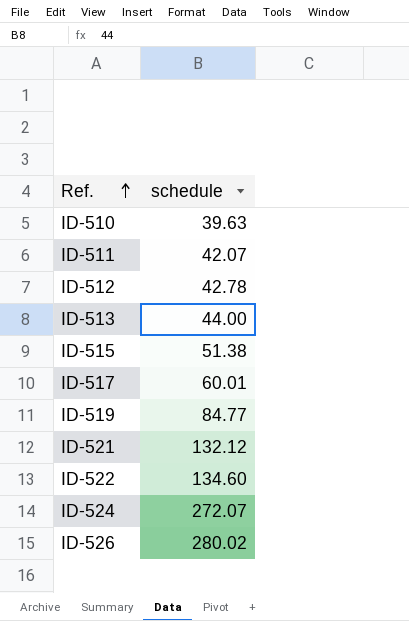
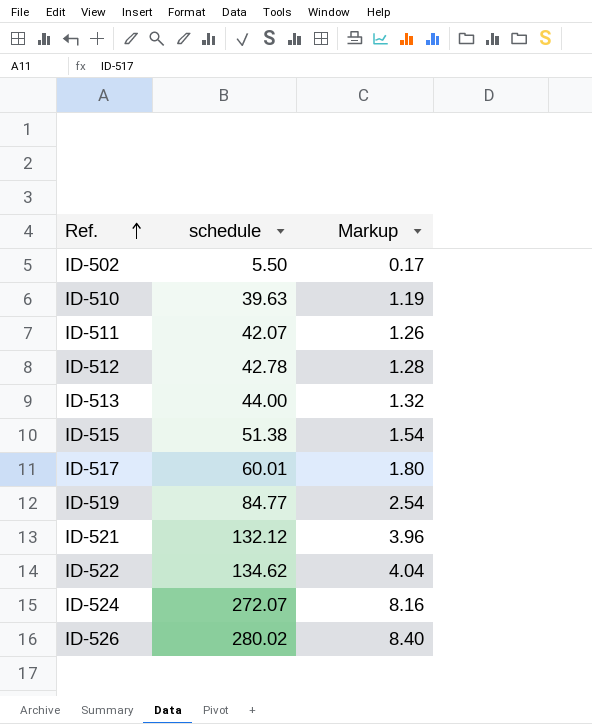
column Markup | formula: none -> [schedule] * 0.03
row ID-502: none -> 5.50 | 0.17
ID-522 | schedule: 134.60 -> 134.62

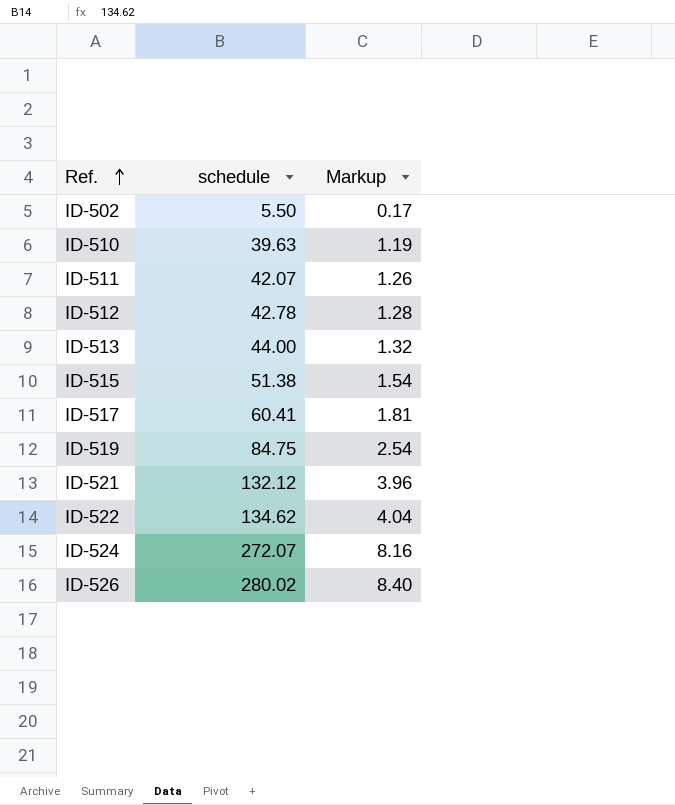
ID-517 | schedule: 60.01 -> 60.41
ID-517 | Markup: 1.80 -> 1.81
ID-519 | schedule: 84.77 -> 84.75

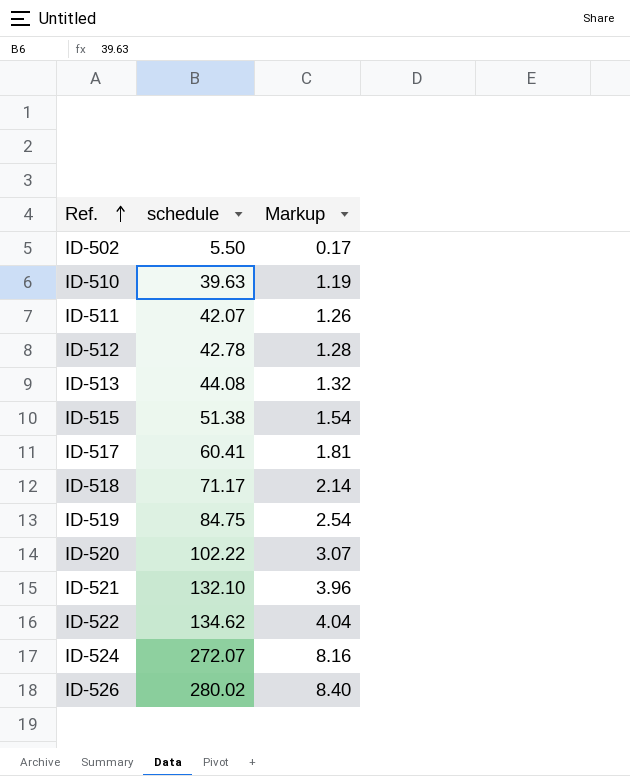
ID-513 | schedule: 44.00 -> 44.08
row ID-518: none -> 71.17 | 2.14
row ID-520: none -> 102.22 | 3.07
ID-521 | schedule: 132.12 -> 132.10

